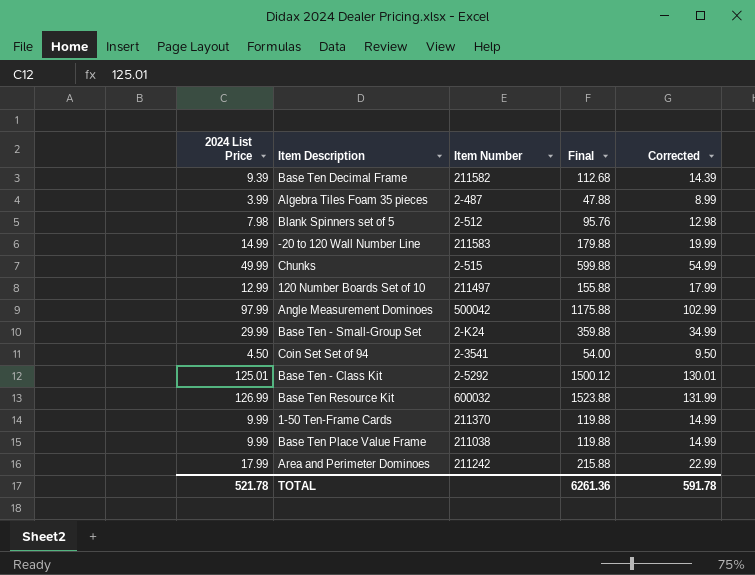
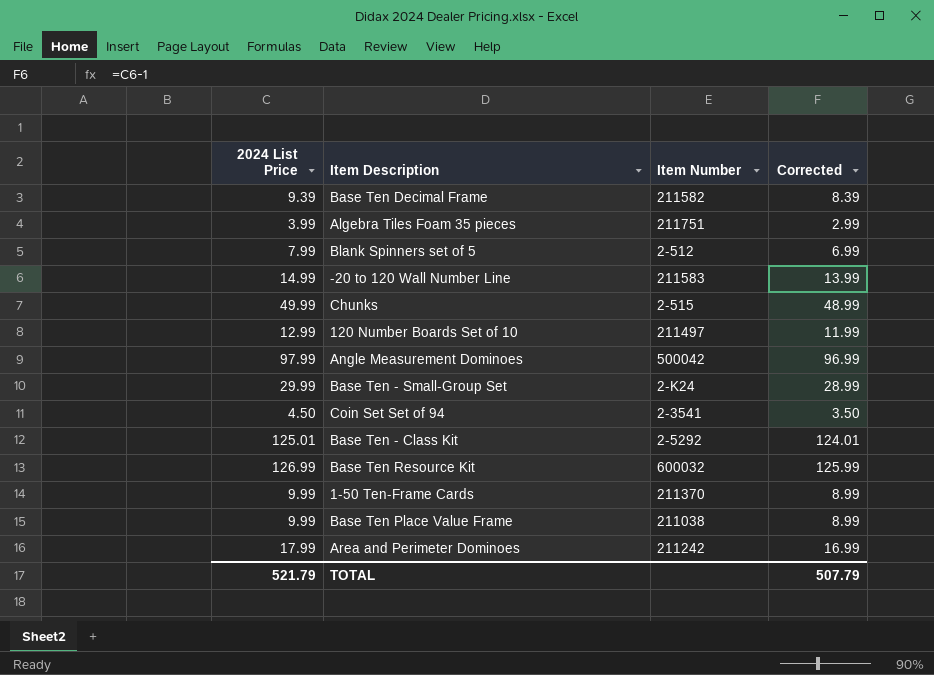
column Final | formula: [2024 List Price] * 12 -> none
column Corrected | formula: [2024 List Price] + 5 -> [2024 List Price] - 1
Algebra Tiles Foam 35 pieces | Item Number: 2-487 -> 211751
Blank Spinners set of 5 | 2024 List Price: 7.98 -> 7.99
TOTAL | 2024 List Price: 521.78 -> 521.79
TOTAL | Corrected: 591.78 -> 507.79

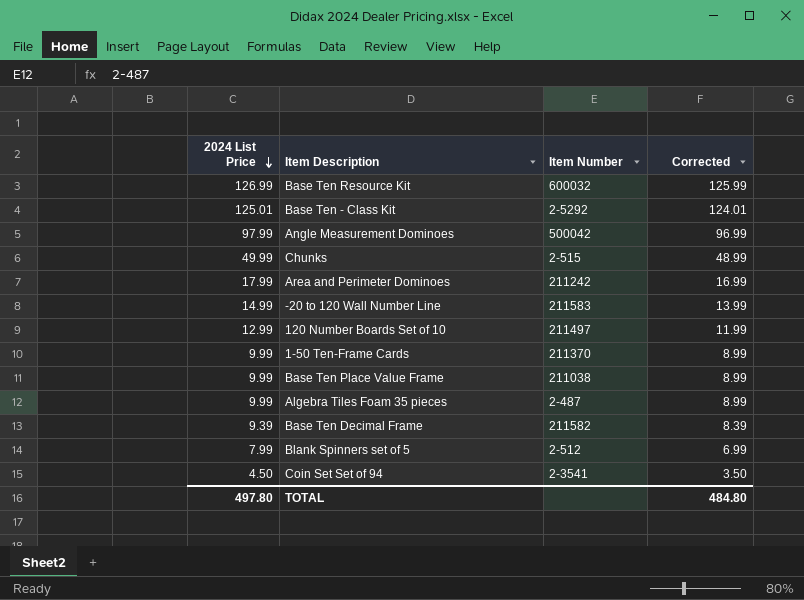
row order: none -> 2024 List Price descending
row Base Ten - Small-Group Set: 29.99 | 2-K24 | 28.99 -> none
Algebra Tiles Foam 35 pieces | 2024 List Price: 3.99 -> 9.99
Algebra Tiles Foam 35 pieces | Item Number: 211751 -> 2-487
Algebra Tiles Foam 35 pieces | Corrected: 2.99 -> 8.99
TOTAL | 2024 List Price: 521.79 -> 497.80
TOTAL | Corrected: 507.79 -> 484.80

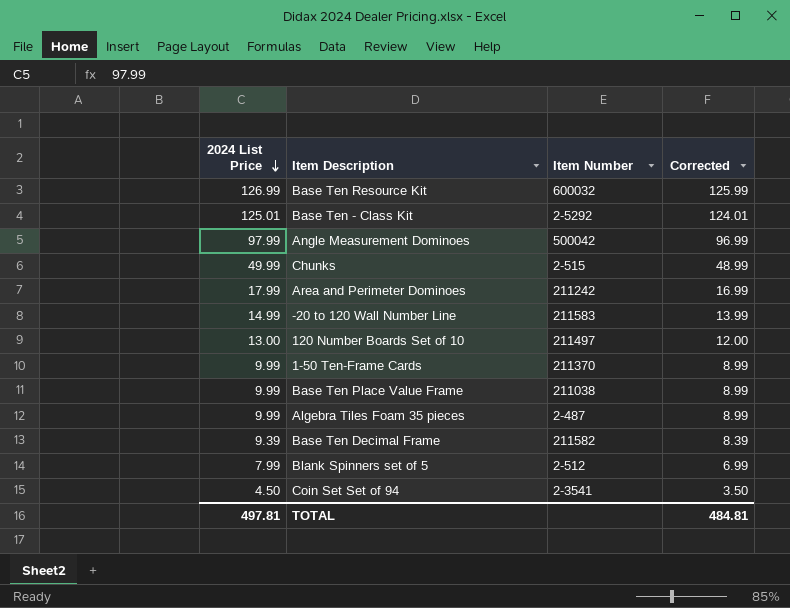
120 Number Boards Set of 10 | 2024 List Price: 12.99 -> 13.00
120 Number Boards Set of 10 | Corrected: 11.99 -> 12.00
TOTAL | 2024 List Price: 497.80 -> 497.81
TOTAL | Corrected: 484.80 -> 484.81

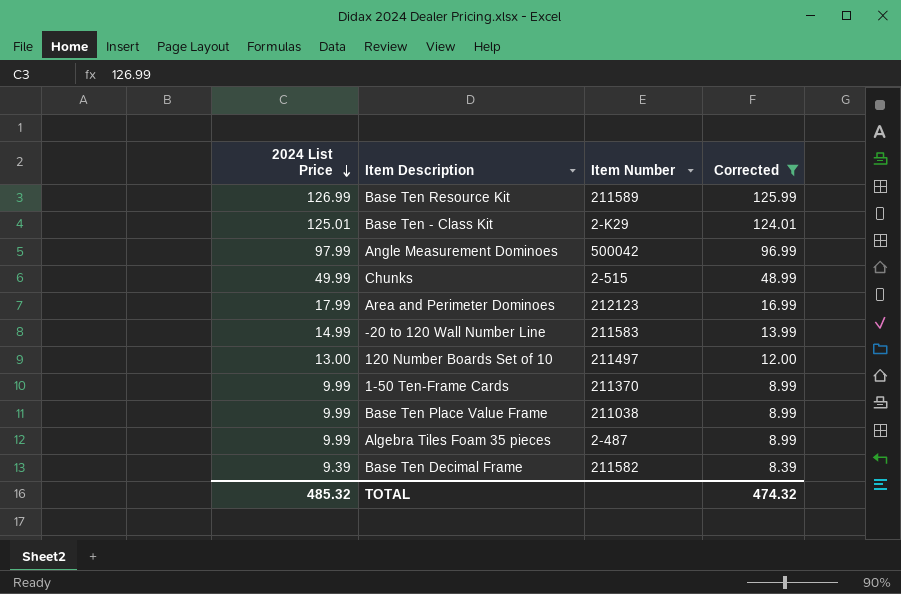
filter: none -> Corrected >= 8.39
Base Ten Resource Kit | Item Number: 600032 -> 211589
Base Ten - Class Kit | Item Number: 2-5292 -> 2-K29
Area and Perimeter Dominoes | Item Number: 211242 -> 212123
TOTAL | 2024 List Price: 497.81 -> 485.32
TOTAL | Corrected: 484.81 -> 474.32

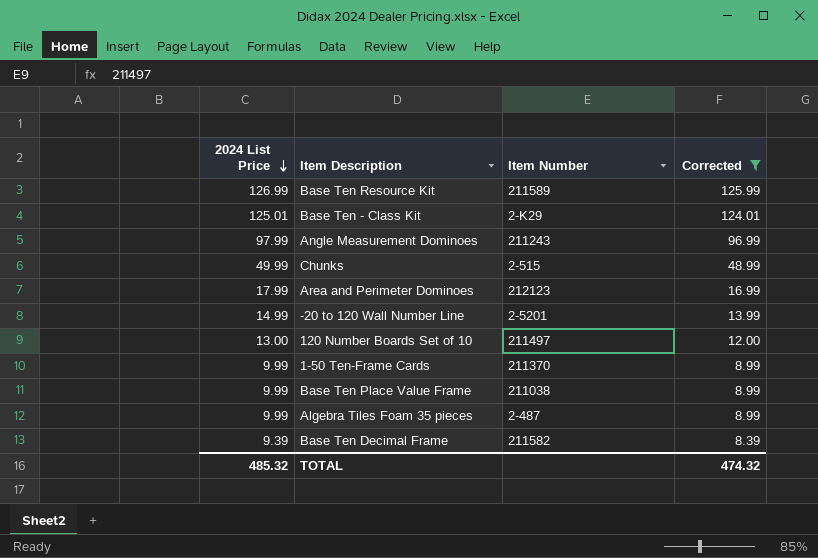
Angle Measurement Dominoes | Item Number: 500042 -> 211243
-20 to 120 Wall Number Line | Item Number: 211583 -> 2-5201

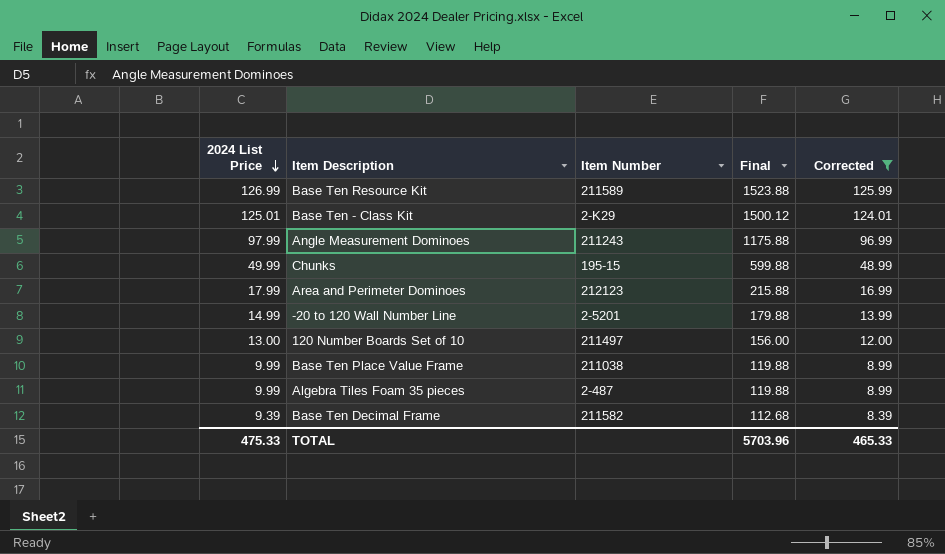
column Final | formula: none -> [2024 List Price] * 12
row 1-50 Ten-Frame Cards: 9.99 | 211370 | 8.99 -> none
Chunks | Item Number: 2-515 -> 195-15
TOTAL | 2024 List Price: 485.32 -> 475.33
TOTAL | Corrected: 474.32 -> 465.33

